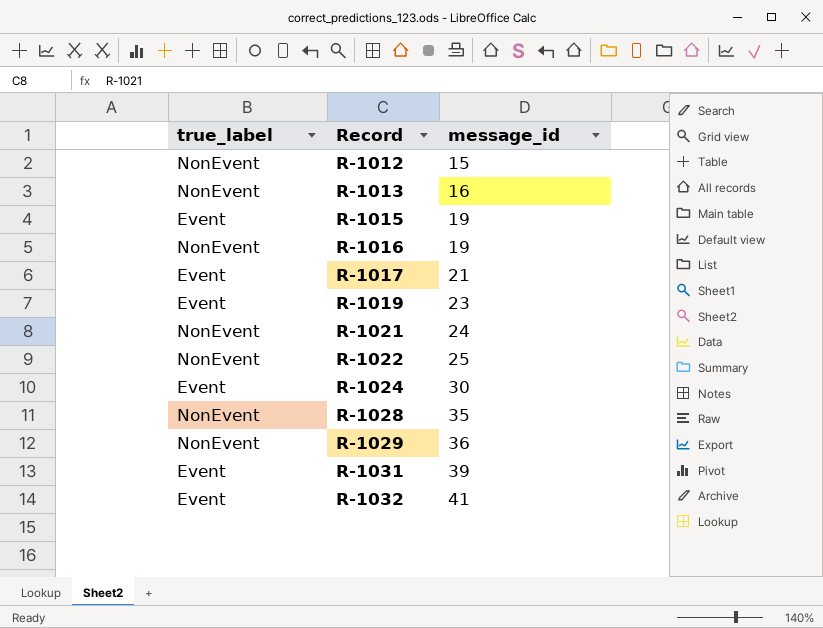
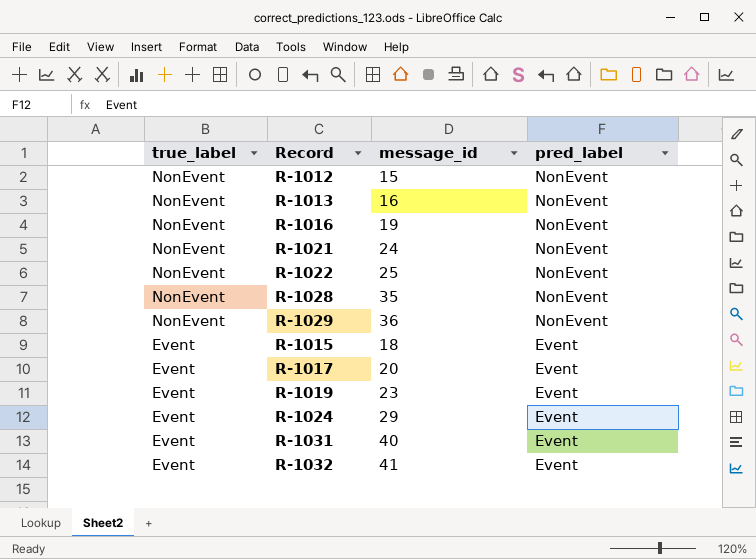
row order: Record ascending -> true_label descending
column pred_label | position: none -> 4
R-1015 | message_id: 19 -> 18
R-1017 | message_id: 21 -> 20
R-1024 | message_id: 30 -> 29
R-1031 | message_id: 39 -> 40

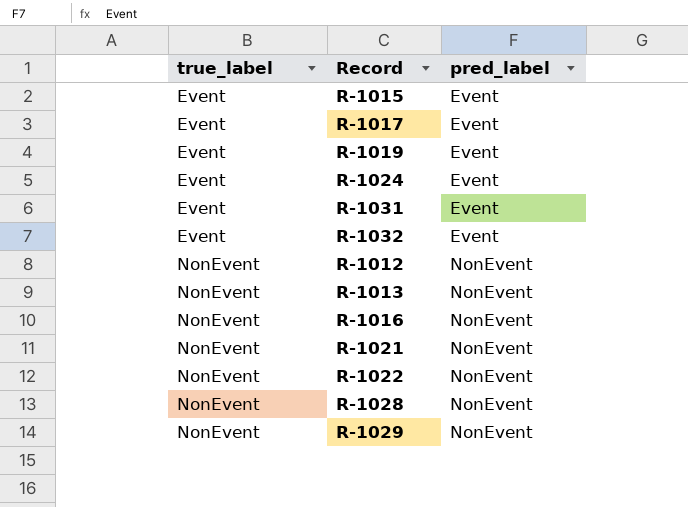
row order: true_label descending -> true_label ascending
column message_id | position: 3 -> none

